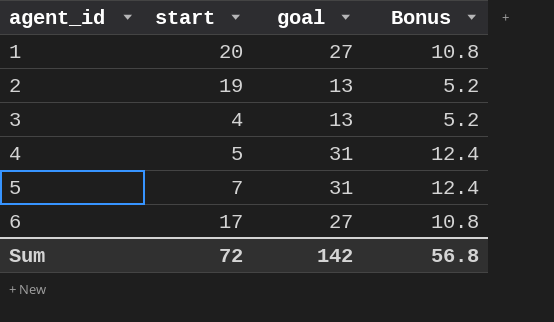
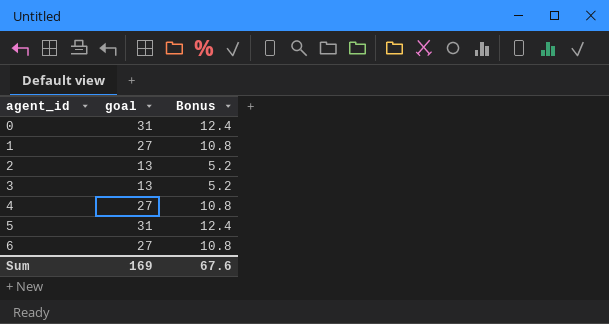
column start | position: 2 -> none
row 0: none -> 31 | 12.4
4 | goal: 31 -> 27
4 | Bonus: 12.4 -> 10.8
Sum | goal: 142 -> 169
Sum | Bonus: 56.8 -> 67.6

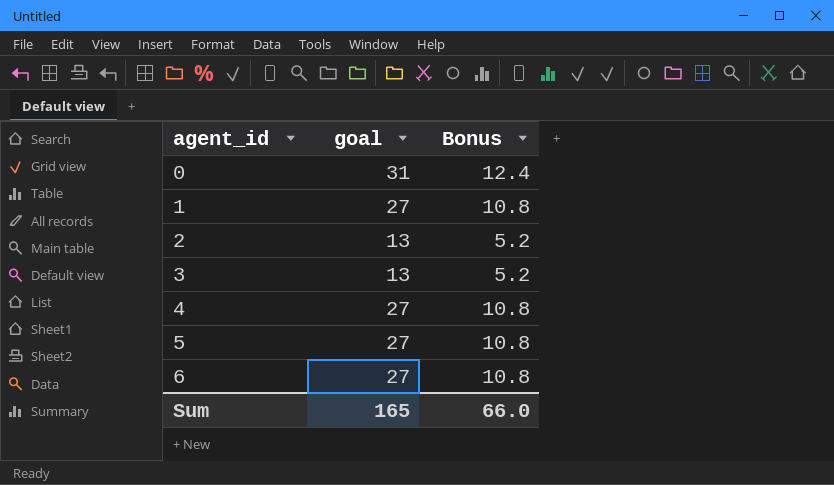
5 | goal: 31 -> 27
5 | Bonus: 12.4 -> 10.8
Sum | goal: 169 -> 165
Sum | Bonus: 67.6 -> 66.0

